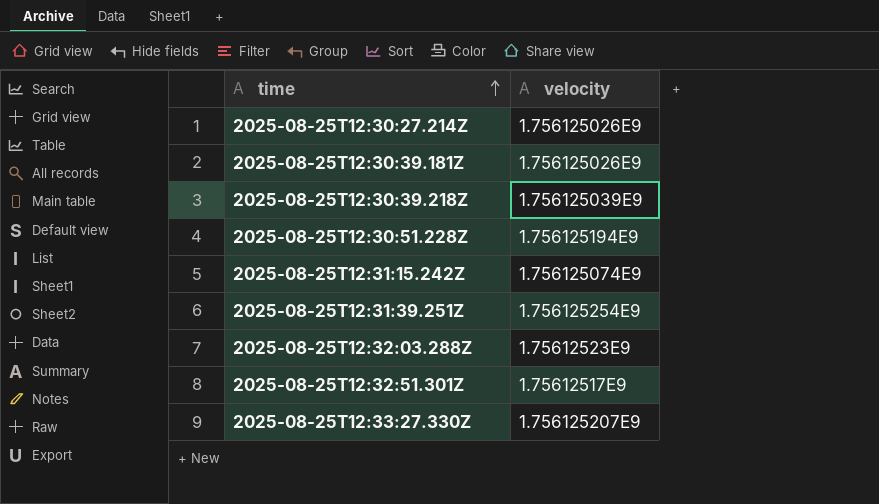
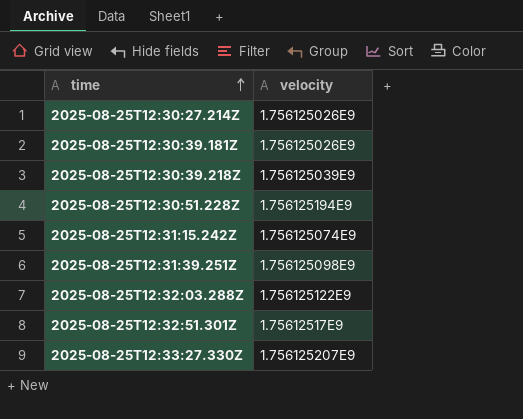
2025-08-25T12:31:39.251Z | velocity: 1.756125254E9 -> 1.756125098E9
2025-08-25T12:32:03.288Z | velocity: 1.75612523E9 -> 1.756125122E9

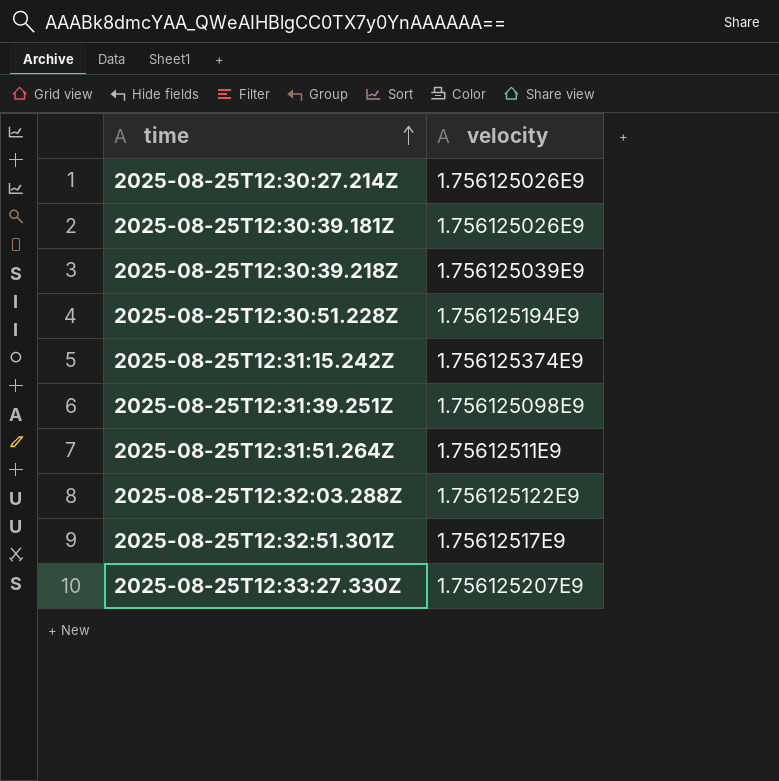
2025-08-25T12:31:15.242Z | velocity: 1.756125074E9 -> 1.756125374E9
row 2025-08-25T12:31:51.264Z: none -> 1.75612511E9

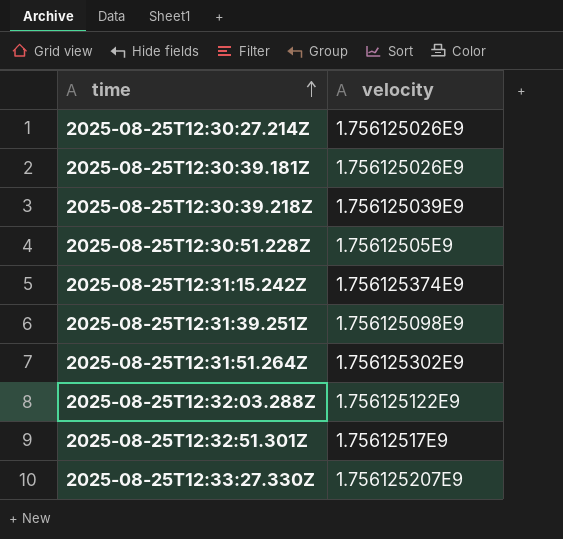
2025-08-25T12:30:51.228Z | velocity: 1.756125194E9 -> 1.75612505E9
2025-08-25T12:31:51.264Z | velocity: 1.75612511E9 -> 1.756125302E9

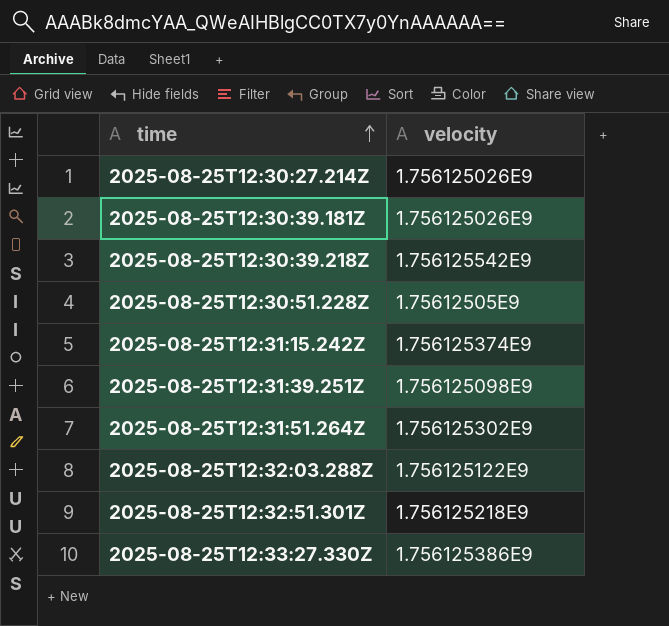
2025-08-25T12:30:39.218Z | velocity: 1.756125039E9 -> 1.756125542E9
2025-08-25T12:32:51.301Z | velocity: 1.75612517E9 -> 1.756125218E9
2025-08-25T12:33:27.330Z | velocity: 1.756125207E9 -> 1.756125386E9

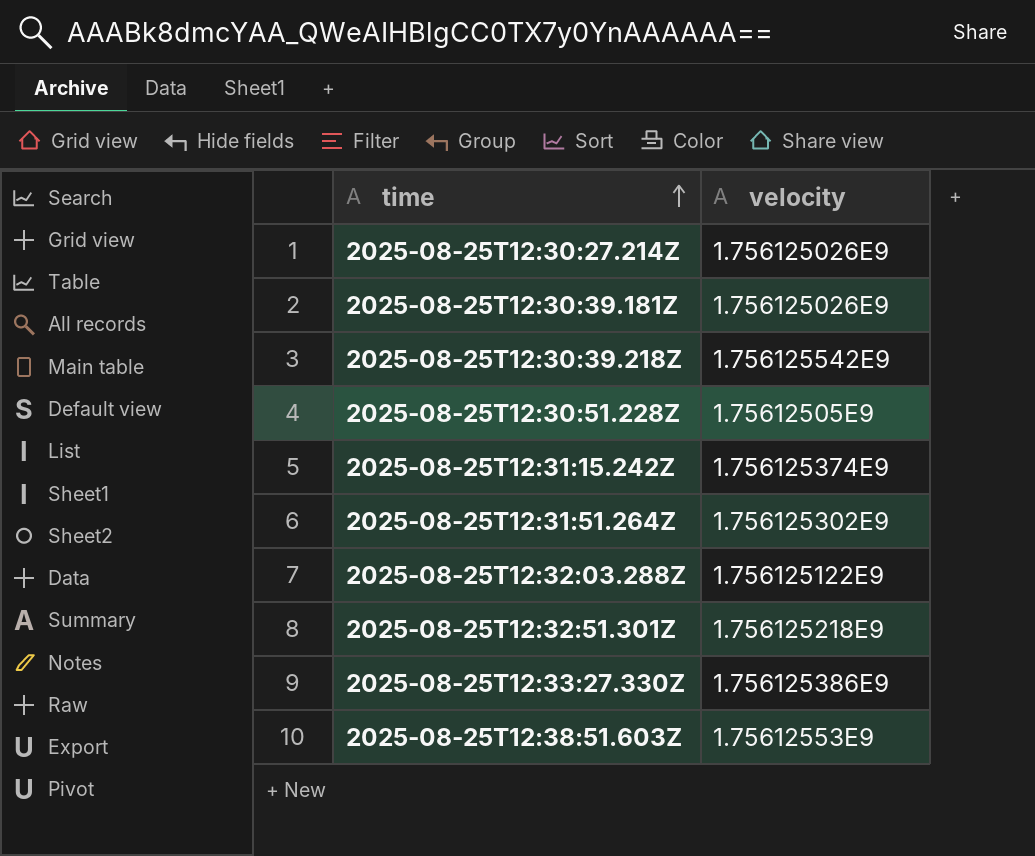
row 2025-08-25T12:31:39.251Z: 1.756125098E9 -> none
row 2025-08-25T12:38:51.603Z: none -> 1.75612553E9

